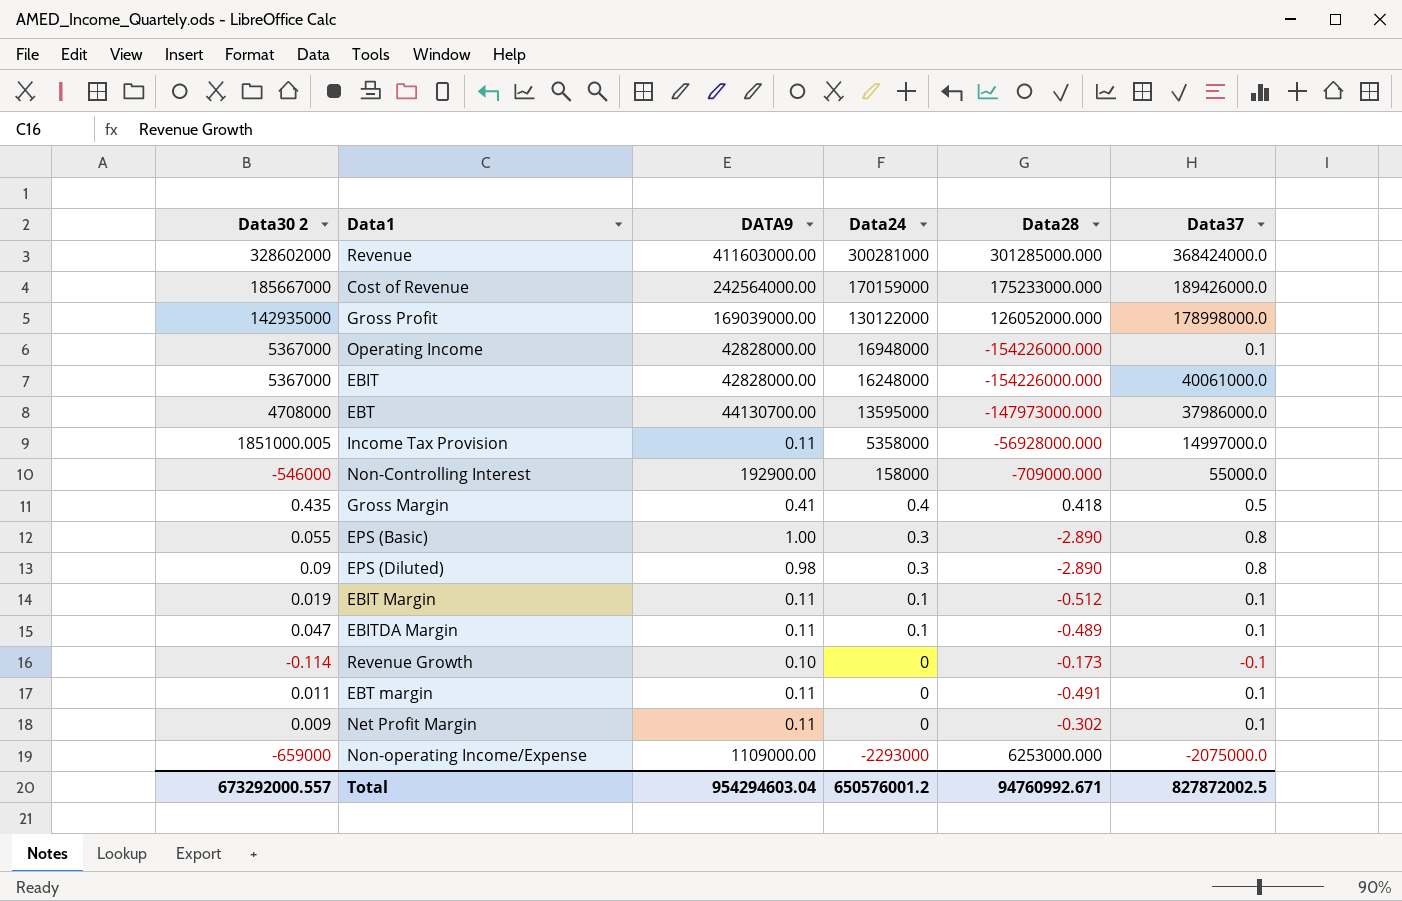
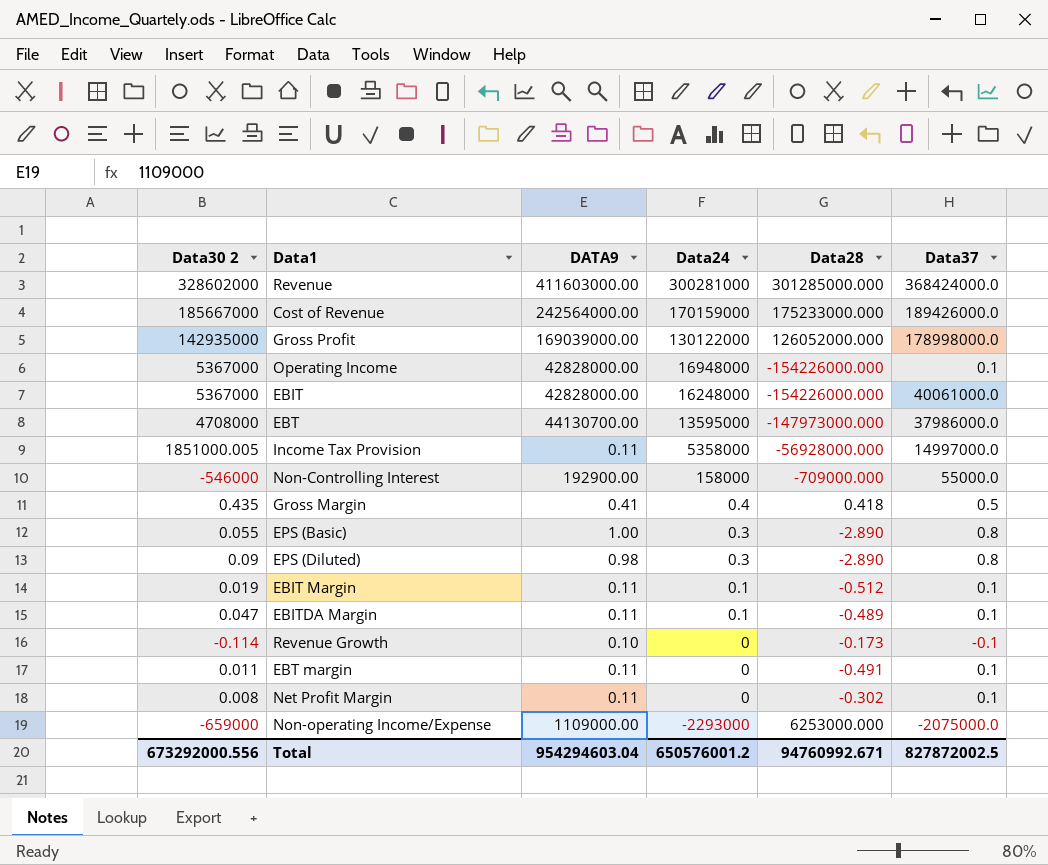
Net Profit Margin | Data30 2: 0.009 -> 0.008
Total | Data30 2: 673292000.557 -> 673292000.556

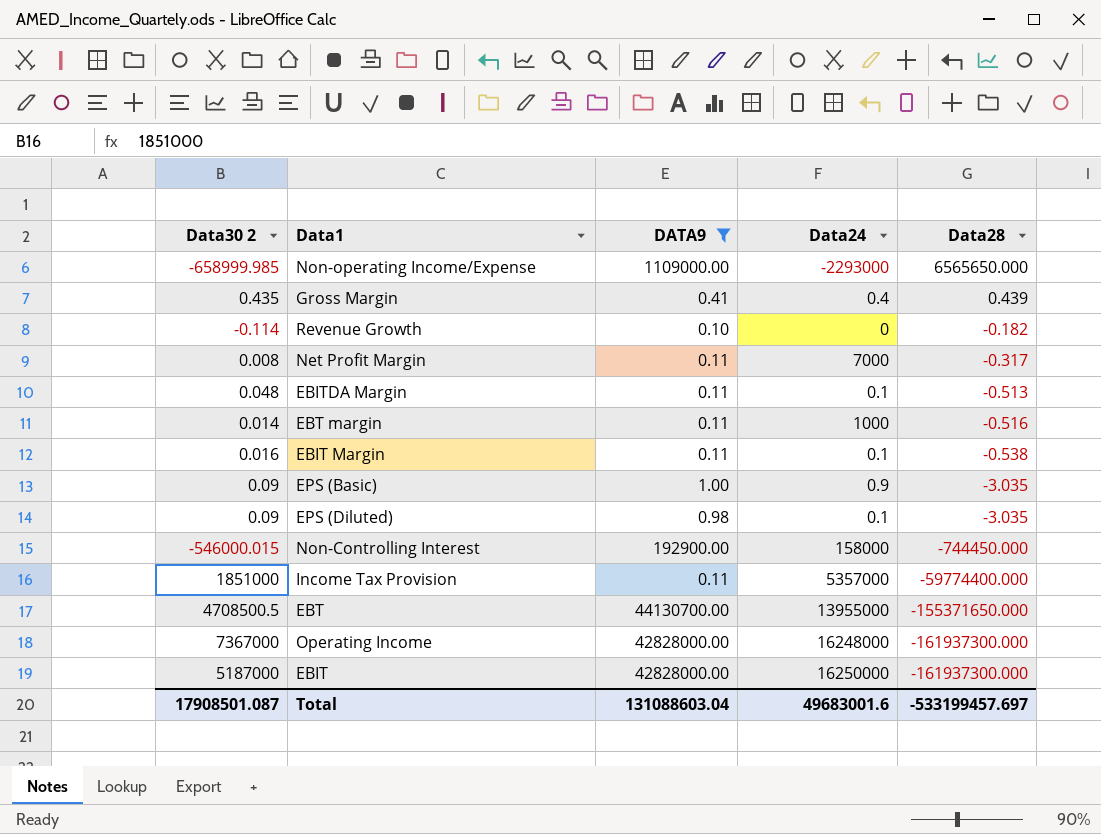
filter: none -> DATA9 <= 44130700.00
row order: Data24 descending -> Data28 descending
column Data37 | position: 6 -> none
Non-operating Income/Expense | Data30 2: -659000 -> -658999.985
Non-operating Income/Expense | Data28: 6253000.000 -> 6565650.000
Gross Margin | Data28: 0.418 -> 0.439
Revenue Growth | Data28: -0.173 -> -0.182
Net Profit Margin | Data24: 0 -> 7000
Net Profit Margin | Data28: -0.302 -> -0.317
EBITDA Margin | Data30 2: 0.047 -> 0.048
EBITDA Margin | Data28: -0.489 -> -0.513
EBT margin | Data30 2: 0.011 -> 0.014
EBT margin | Data24: 0 -> 1000
EBT margin | Data28: -0.491 -> -0.516
EBIT Margin | Data30 2: 0.019 -> 0.016
EBIT Margin | Data28: -0.512 -> -0.538
EPS (Basic) | Data30 2: 0.055 -> 0.09
EPS (Basic) | Data24: 0.3 -> 0.9
EPS (Basic) | Data28: -2.890 -> -3.035
EPS (Diluted) | Data24: 0.3 -> 0.1
EPS (Diluted) | Data28: -2.890 -> -3.035
Non-Controlling Interest | Data30 2: -546000 -> -546000.015
Non-Controlling Interest | Data28: -709000.000 -> -744450.000
Income Tax Provision | Data30 2: 1851000.005 -> 1851000
Income Tax Provision | Data24: 5358000 -> 5357000
Income Tax Provision | Data28: -56928000.000 -> -59774400.000
EBT | Data30 2: 4708000 -> 4708500.5
EBT | Data24: 13595000 -> 13955000
EBT | Data28: -147973000.000 -> -155371650.000
Operating Income | Data30 2: 5367000 -> 7367000
Operating Income | Data24: 16948000 -> 16248000
Operating Income | Data28: -154226000.000 -> -161937300.000
EBIT | Data30 2: 5367000 -> 5187000
EBIT | Data24: 16248000 -> 16250000
EBIT | Data28: -154226000.000 -> -161937300.000
Total | Data30 2: 673292000.556 -> 17908501.087
Total | DATA9: 954294603.04 -> 131088603.04
Total | Data24: 650576001.2 -> 49683001.6
Total | Data28: 94760992.671 -> -533199457.697

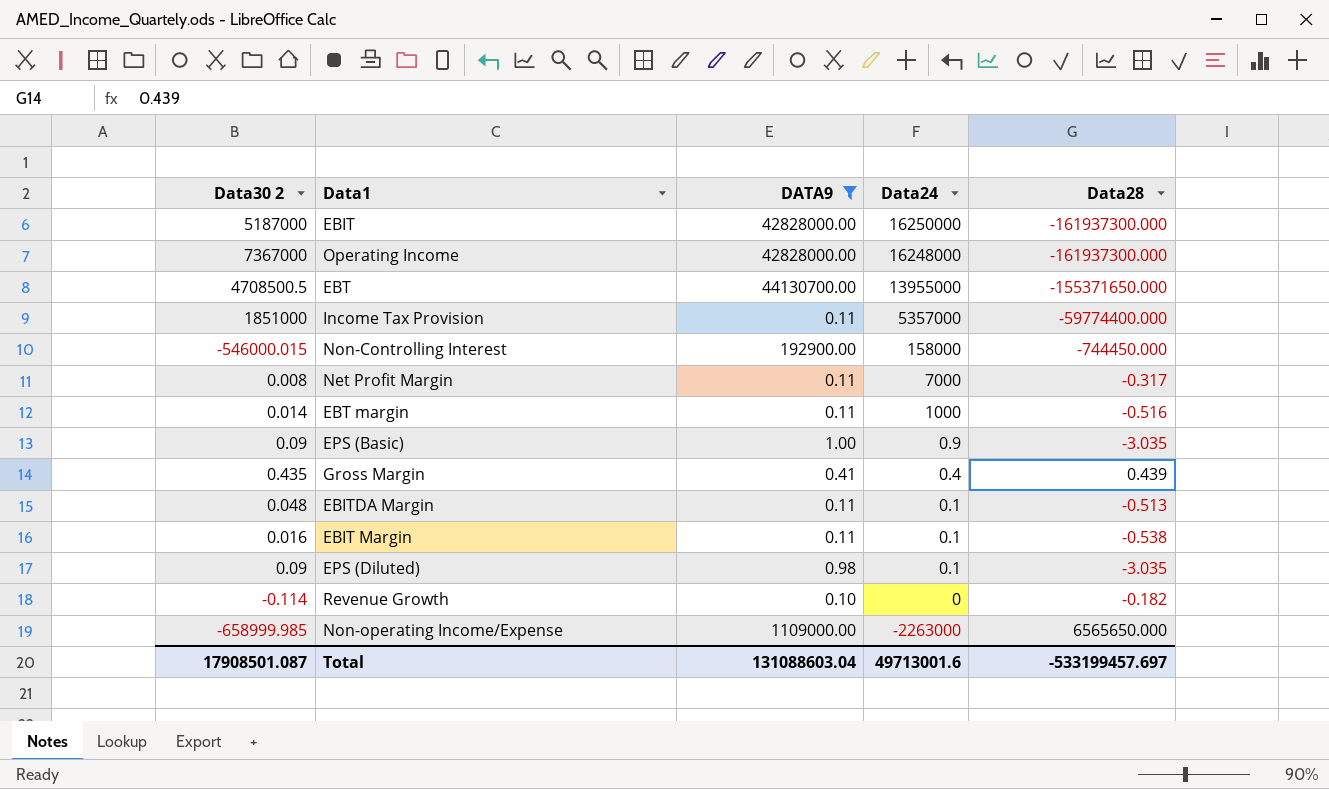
row order: Data28 descending -> Data24 descending
Non-operating Income/Expense | Data24: -2293000 -> -2263000
Total | Data24: 49683001.6 -> 49713001.6

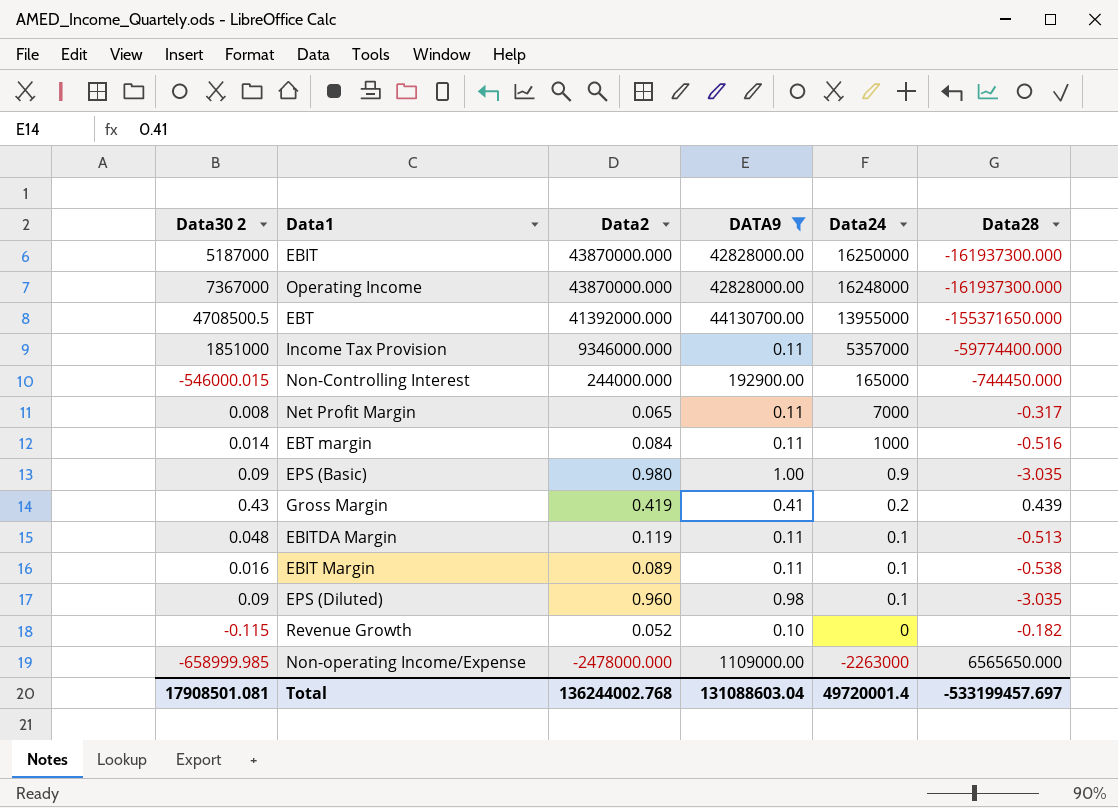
column Data2 | position: none -> 3
Non-Controlling Interest | Data24: 158000 -> 165000
Gross Margin | Data30 2: 0.435 -> 0.43
Gross Margin | Data24: 0.4 -> 0.2
Revenue Growth | Data30 2: -0.114 -> -0.115
Total | Data30 2: 17908501.087 -> 17908501.081
Total | Data24: 49713001.6 -> 49720001.4

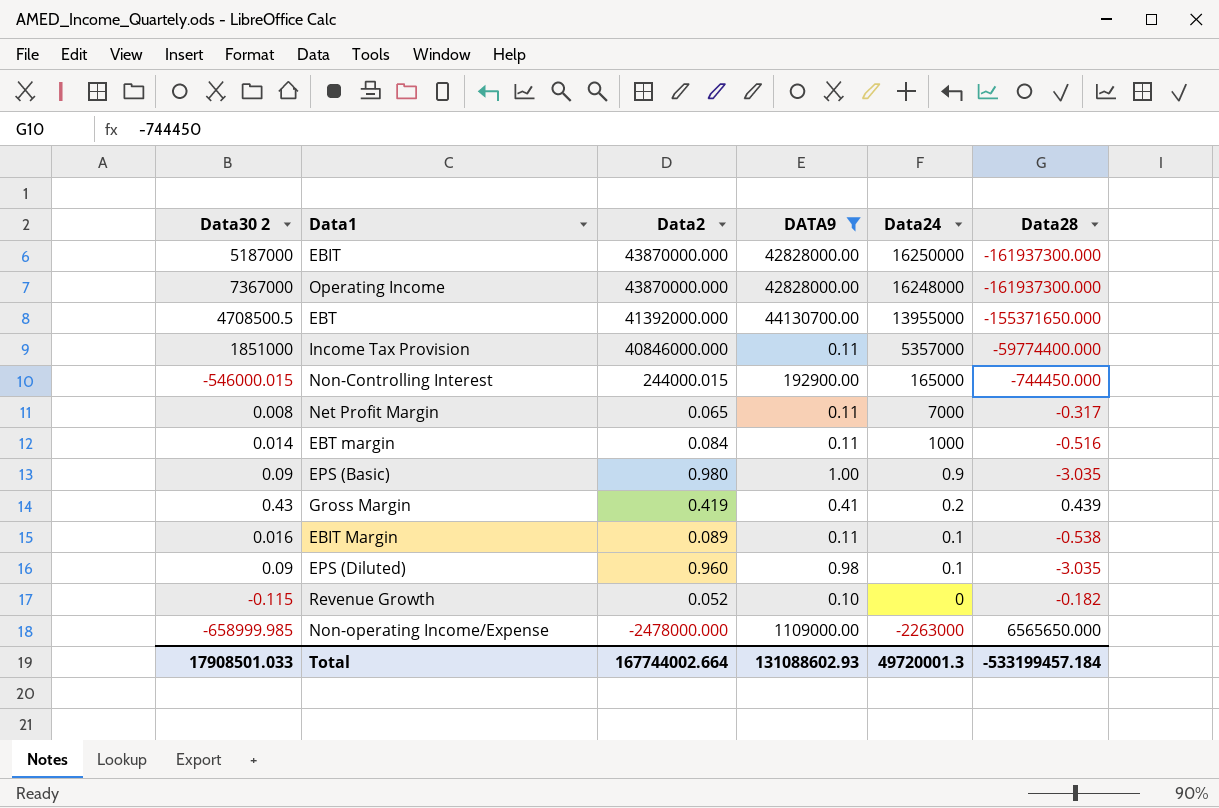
row EBITDA Margin: 0.048 | 0.119 | 0.11 | 0.1 | -0.513 -> none
Income Tax Provision | Data2: 9346000.000 -> 40846000.000
Non-Controlling Interest | Data2: 244000.000 -> 244000.015
Total | Data30 2: 17908501.081 -> 17908501.033
Total | Data2: 136244002.768 -> 167744002.664
Total | DATA9: 131088603.04 -> 131088602.93
Total | Data24: 49720001.4 -> 49720001.3
Total | Data28: -533199457.697 -> -533199457.184

